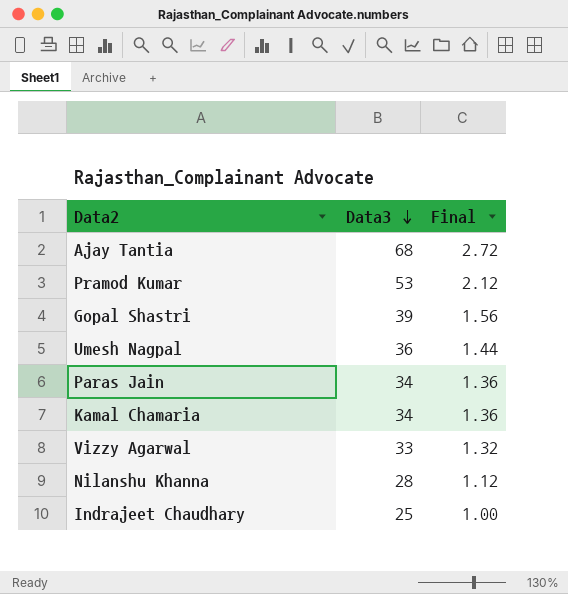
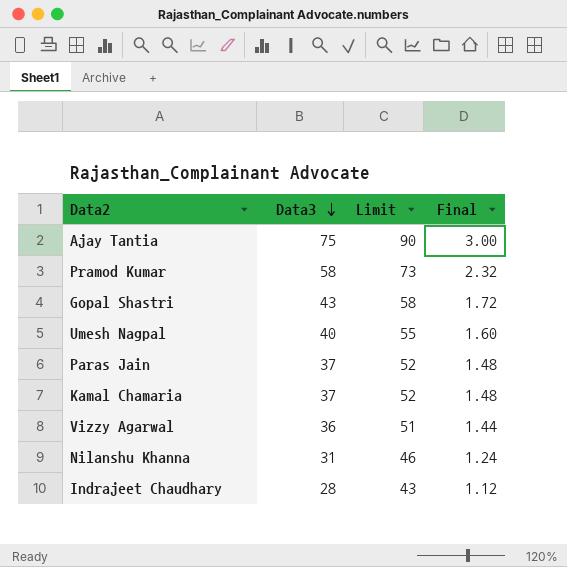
column Limit | formula: none -> [Data3] + 15
Ajay Tantia | Data3: 68 -> 75
Ajay Tantia | Final: 2.72 -> 3.00
Pramod Kumar | Data3: 53 -> 58
Pramod Kumar | Final: 2.12 -> 2.32
Gopal Shastri | Data3: 39 -> 43
Gopal Shastri | Final: 1.56 -> 1.72
Umesh Nagpal | Data3: 36 -> 40
Umesh Nagpal | Final: 1.44 -> 1.60
Paras Jain | Data3: 34 -> 37
Paras Jain | Final: 1.36 -> 1.48
Kamal Chamaria | Data3: 34 -> 37
Kamal Chamaria | Final: 1.36 -> 1.48
Vizzy Agarwal | Data3: 33 -> 36
Vizzy Agarwal | Final: 1.32 -> 1.44
Nilanshu Khanna | Data3: 28 -> 31
Nilanshu Khanna | Final: 1.12 -> 1.24
Indrajeet Chaudhary | Data3: 25 -> 28
Indrajeet Chaudhary | Final: 1.00 -> 1.12

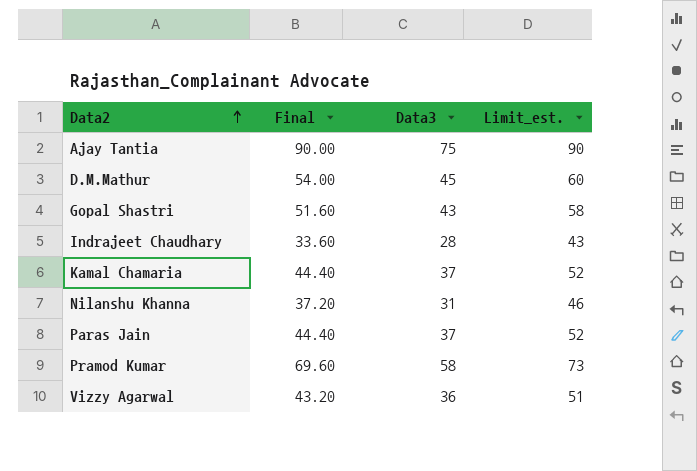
row order: Data3 descending -> Data2 ascending
column Final | formula: [Data3] * 0.04 -> [Data3] * 1.2
column Final | position: 4 -> 2
column name: Limit -> Limit_est.
row Umesh Nagpal: 40 | 55 | 1.60 -> none
row D.M.Mathur: none -> 54.00 | 45 | 60

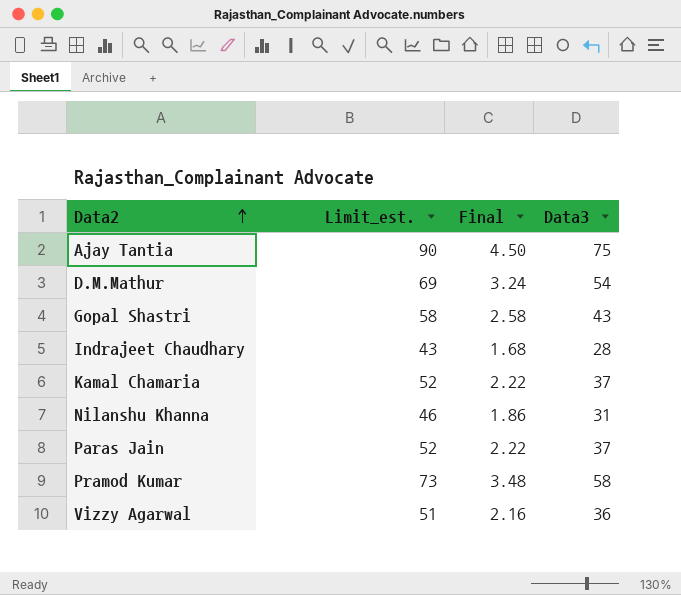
column Limit_est. | position: 4 -> 2
column Final | formula: [Data3] * 1.2 -> [Data3] * 0.06
D.M.Mathur | Limit_est.: 60 -> 69
D.M.Mathur | Data3: 45 -> 54

